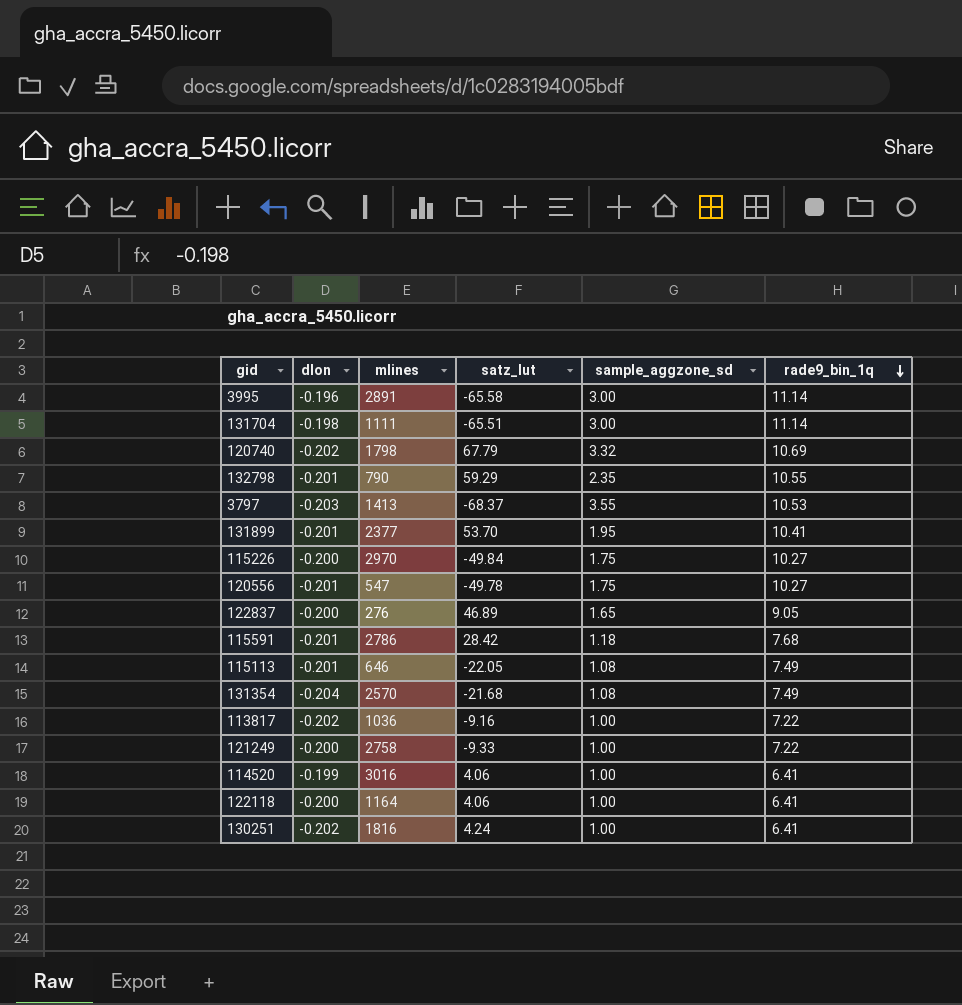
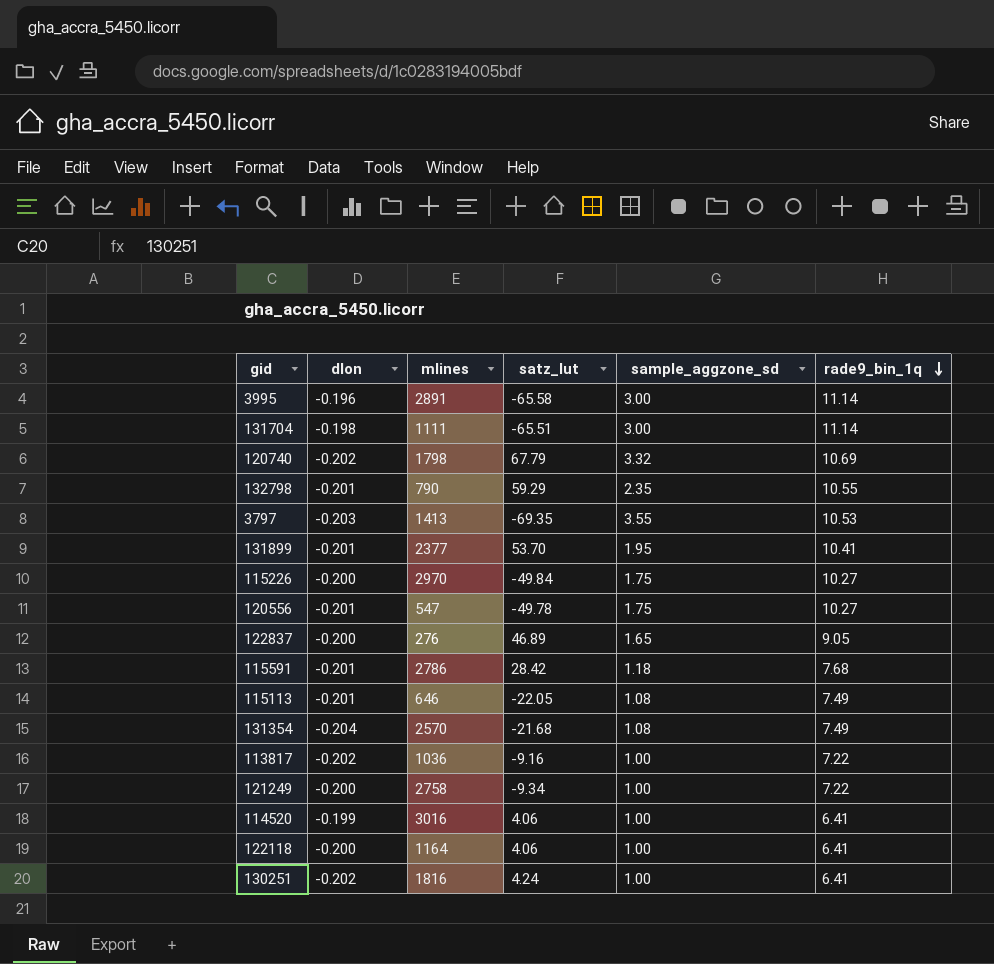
3797 | satz_lut: -68.37 -> -69.35
121249 | satz_lut: -9.33 -> -9.34

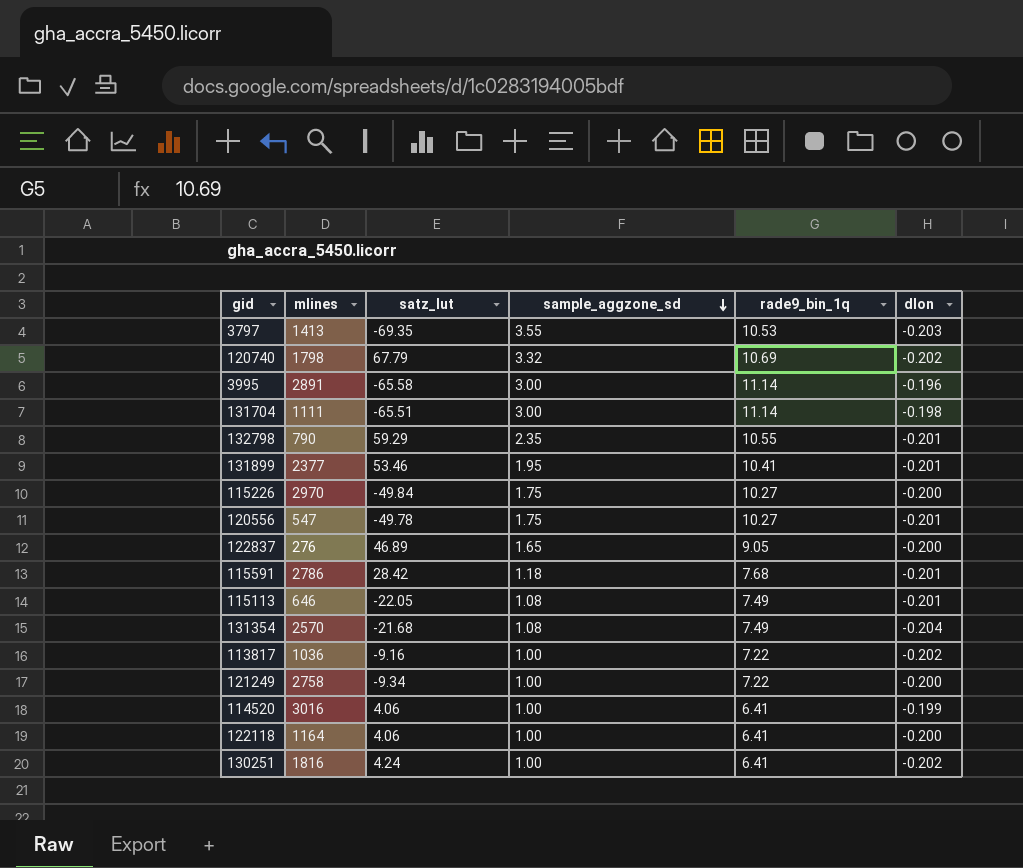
row order: rade9_bin_1q descending -> sample_aggzone_sd descending
column dlon | position: 2 -> 6
131899 | satz_lut: 53.70 -> 53.46

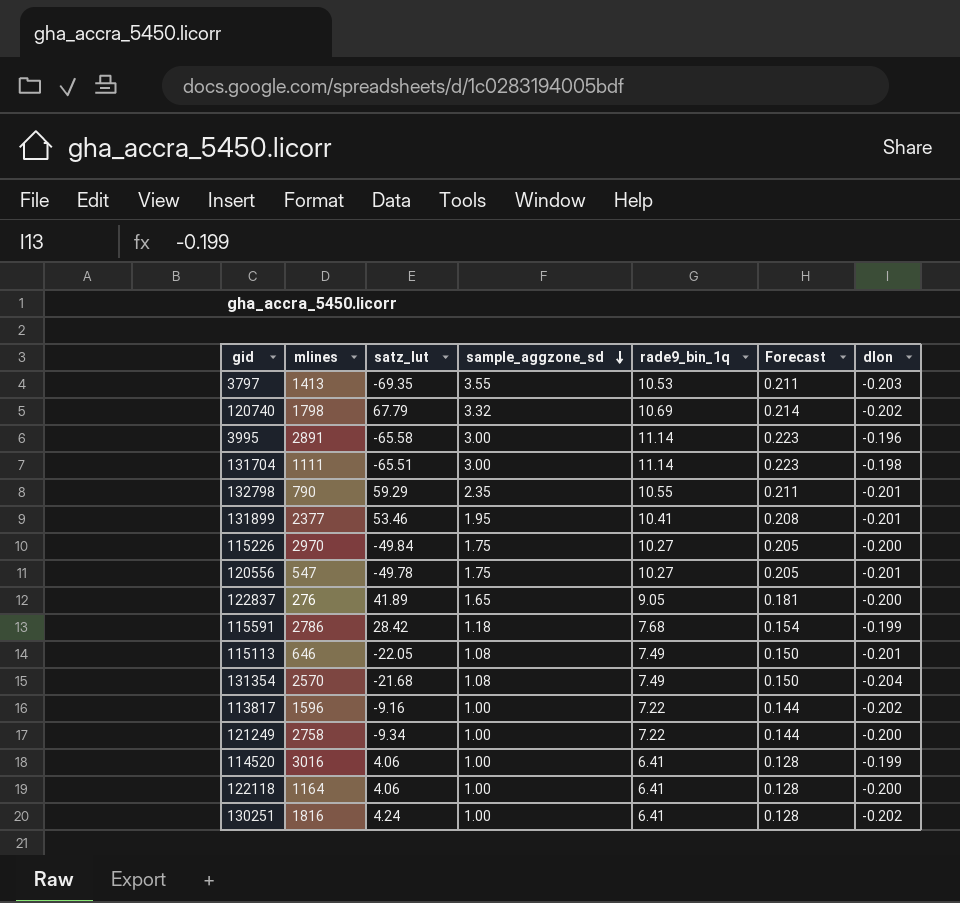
column Forecast | formula: none -> [rade9_bin_1q] * 0.02
122837 | satz_lut: 46.89 -> 41.89
115591 | dlon: -0.201 -> -0.199
113817 | mlines: 1036 -> 1596

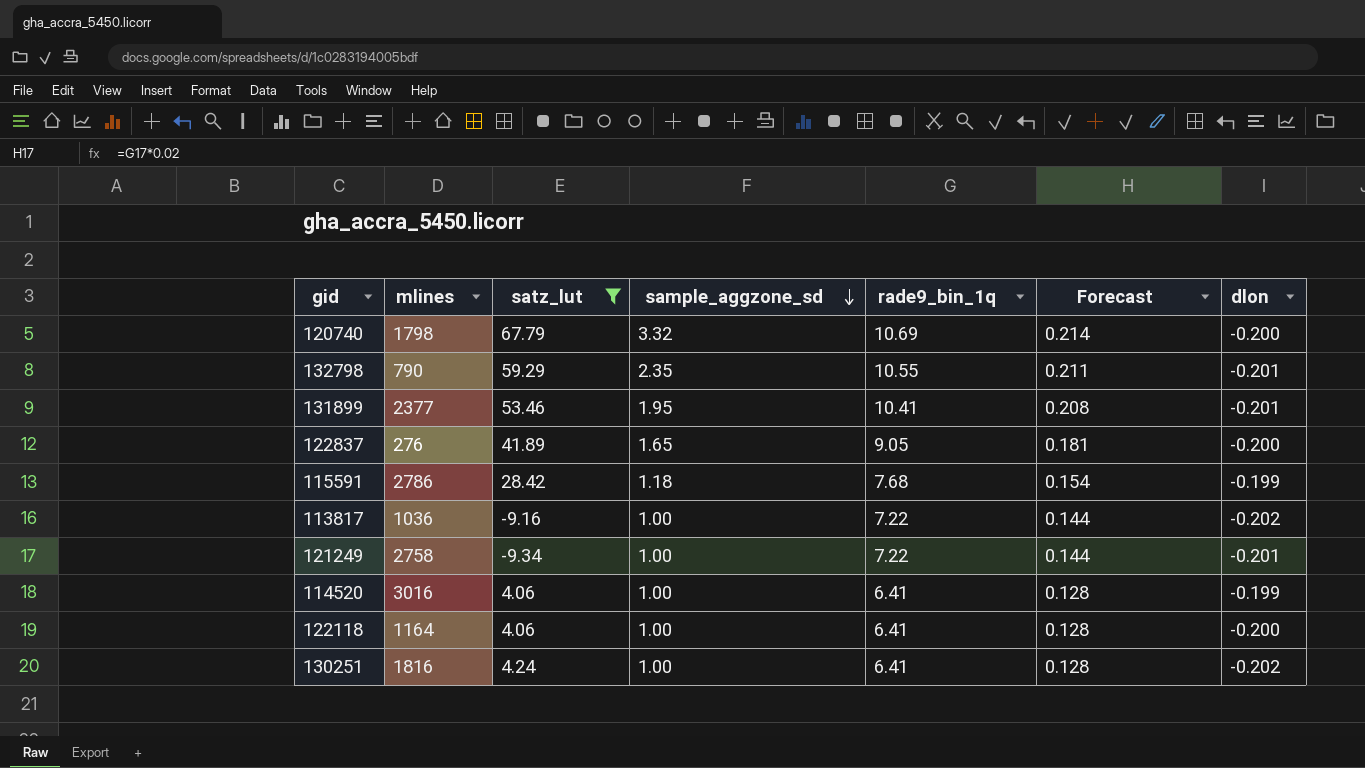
filter: none -> satz_lut >= -9.34
120740 | dlon: -0.202 -> -0.200
113817 | mlines: 1596 -> 1036
121249 | dlon: -0.200 -> -0.201

